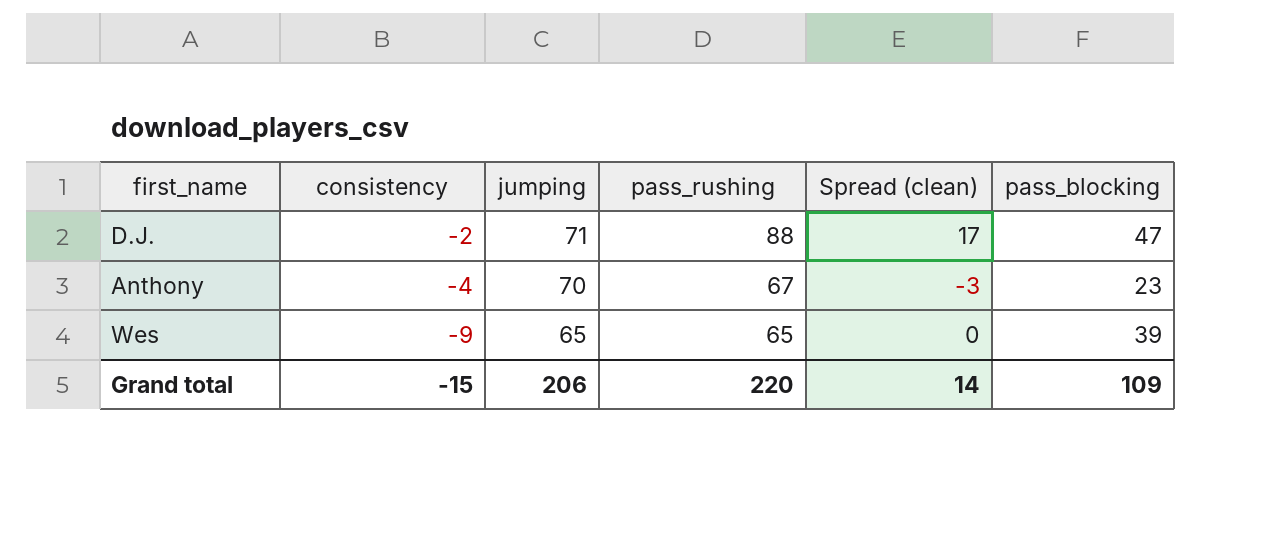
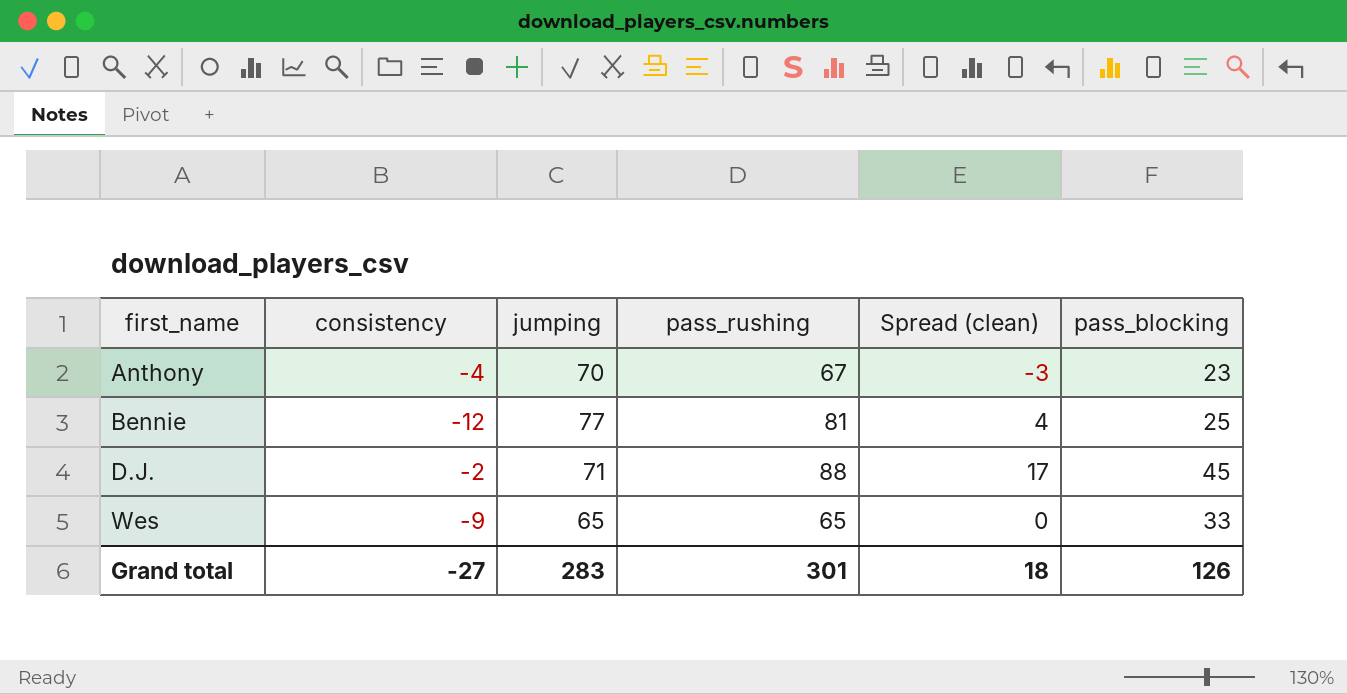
row order: consistency descending -> first_name ascending
row Bennie: none -> -12 | 77 | 81 | 4 | 25
D.J. | pass_blocking: 47 -> 45
Wes | pass_blocking: 39 -> 33
Grand total | consistency: -15 -> -27
Grand total | jumping: 206 -> 283
Grand total | pass_rushing: 220 -> 301
Grand total | Spread (clean): 14 -> 18
Grand total | pass_blocking: 109 -> 126

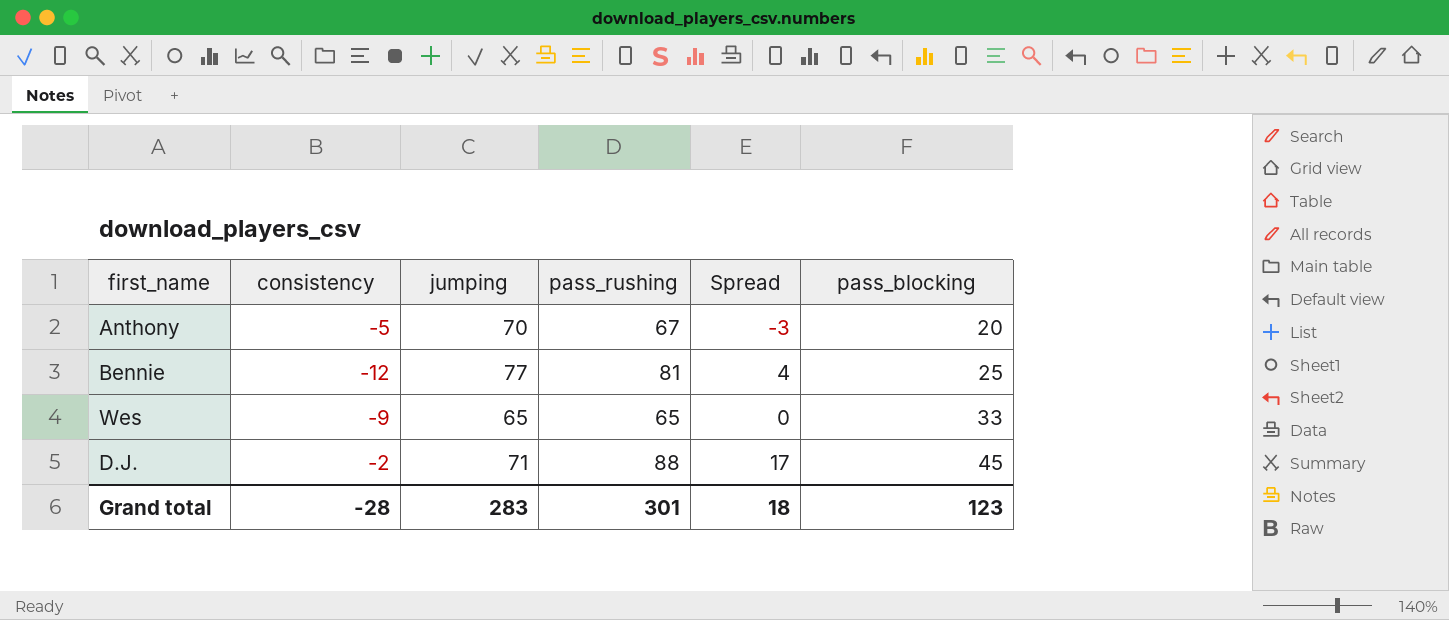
row order: first_name ascending -> pass_blocking ascending
column name: Spread (clean) -> Spread
Anthony | consistency: -4 -> -5
Anthony | pass_blocking: 23 -> 20
Grand total | consistency: -27 -> -28
Grand total | pass_blocking: 126 -> 123

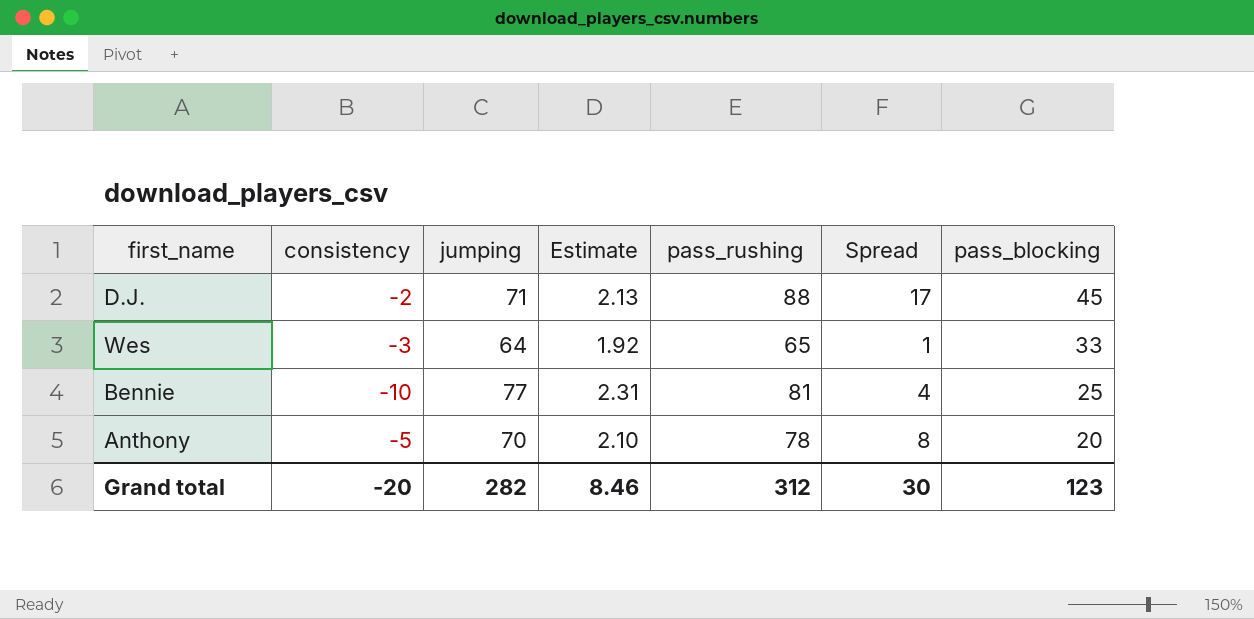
row order: pass_blocking ascending -> pass_blocking descending
column Estimate | formula: none -> [jumping] * 0.03
Wes | consistency: -9 -> -3
Wes | jumping: 65 -> 64
Wes | Spread: 0 -> 1
Bennie | consistency: -12 -> -10
Anthony | pass_rushing: 67 -> 78
Anthony | Spread: -3 -> 8
Grand total | consistency: -28 -> -20
Grand total | jumping: 283 -> 282
Grand total | pass_rushing: 301 -> 312
Grand total | Spread: 18 -> 30

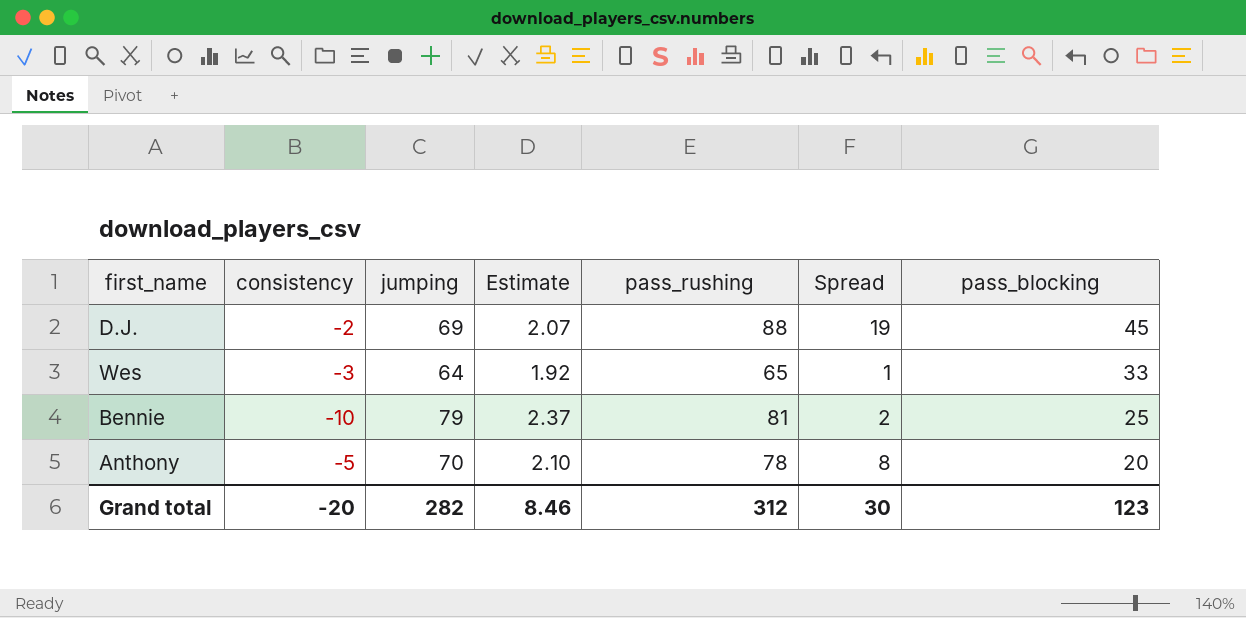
D.J. | jumping: 71 -> 69
D.J. | Estimate: 2.13 -> 2.07
D.J. | Spread: 17 -> 19
Bennie | jumping: 77 -> 79
Bennie | Estimate: 2.31 -> 2.37
Bennie | Spread: 4 -> 2

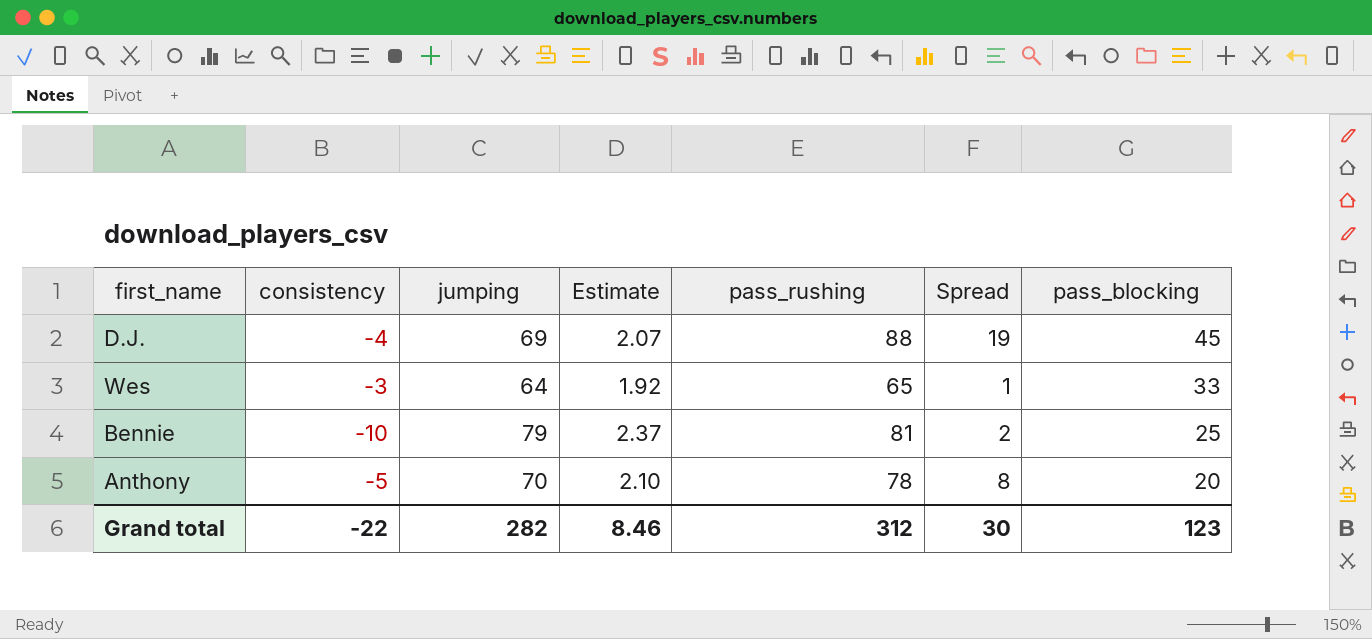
D.J. | consistency: -2 -> -4
Grand total | consistency: -20 -> -22

